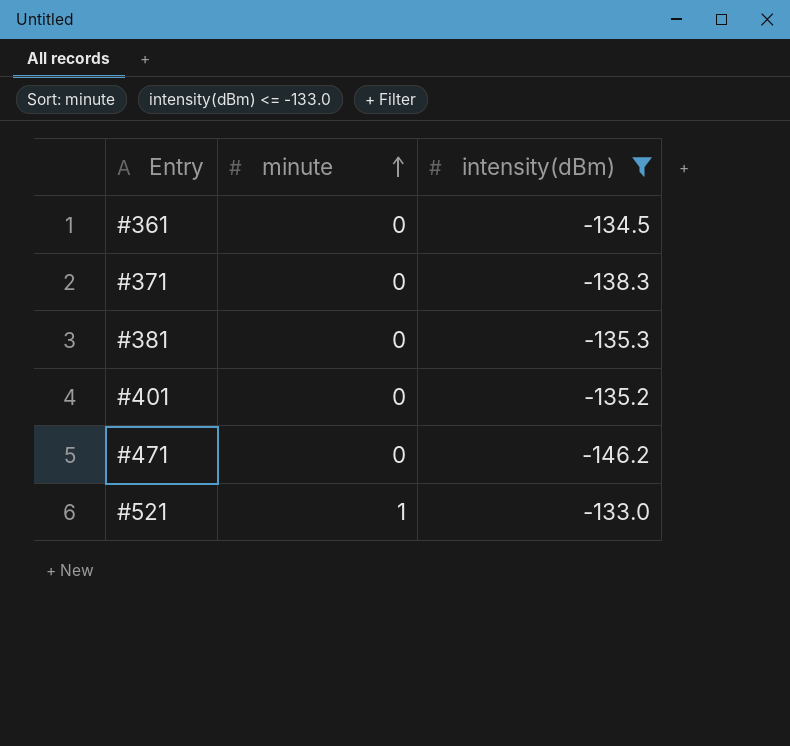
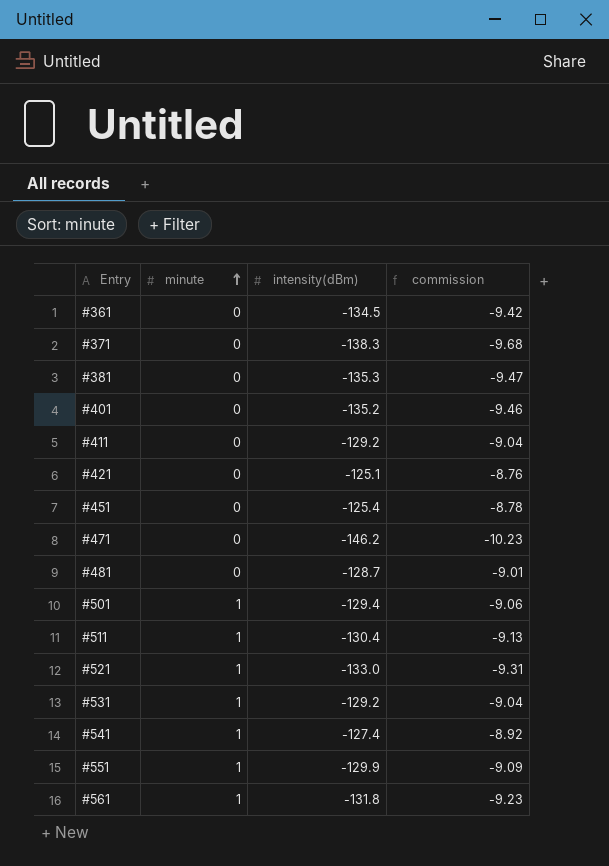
filter: intensity(dBm) <= -133.0 -> none
column commission | formula: none -> [intensity(dBm)] * 0.07

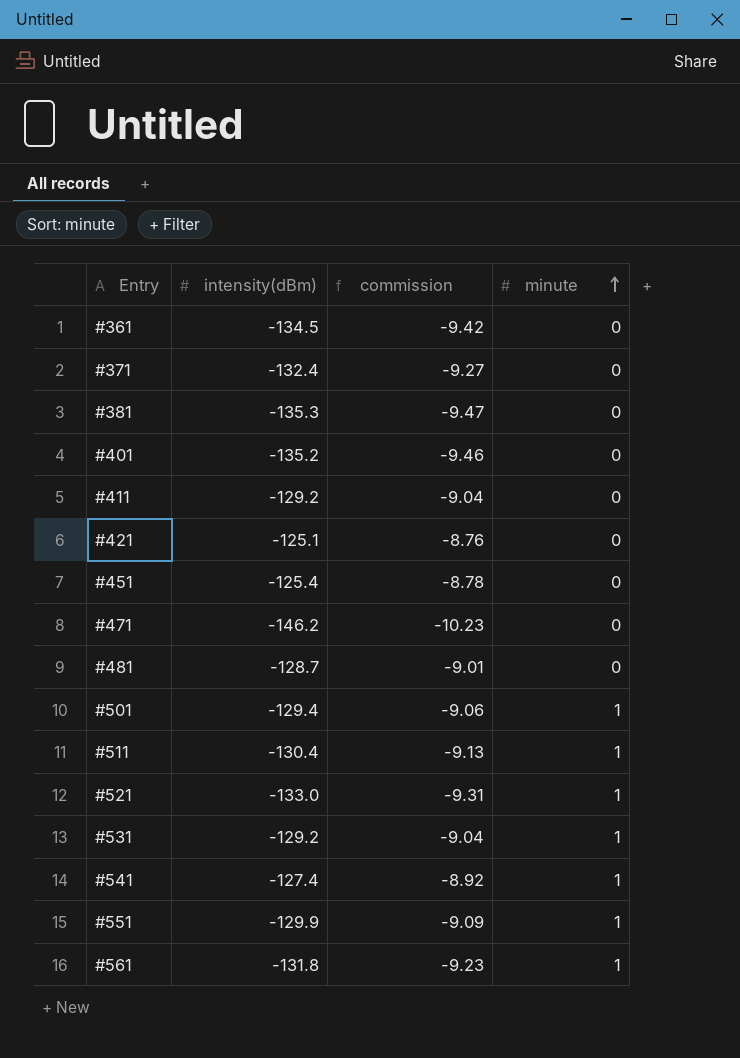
column minute | position: 2 -> 4
#371 | intensity(dBm): -138.3 -> -132.4
#371 | commission: -9.68 -> -9.27

